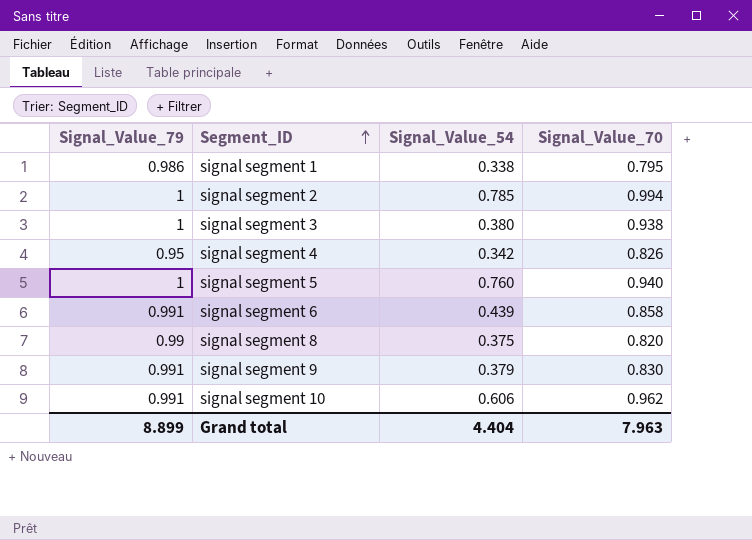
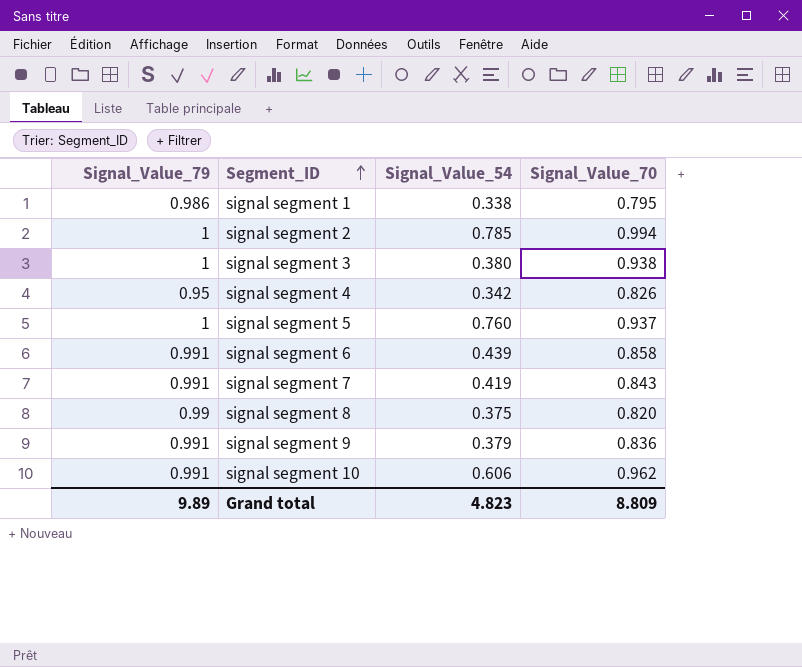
signal segment 5 | Signal_Value_70: 0.940 -> 0.937
row signal segment 7: none -> 0.991 | 0.419 | 0.843
signal segment 9 | Signal_Value_70: 0.830 -> 0.836
Grand total | Signal_Value_79: 8.899 -> 9.89
Grand total | Signal_Value_54: 4.404 -> 4.823
Grand total | Signal_Value_70: 7.963 -> 8.809

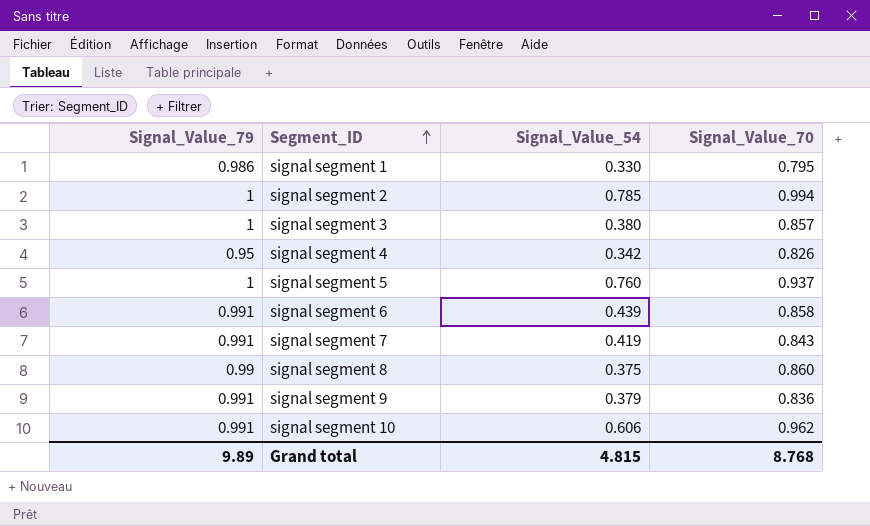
signal segment 1 | Signal_Value_54: 0.338 -> 0.330
signal segment 3 | Signal_Value_70: 0.938 -> 0.857
signal segment 8 | Signal_Value_70: 0.820 -> 0.860
Grand total | Signal_Value_54: 4.823 -> 4.815
Grand total | Signal_Value_70: 8.809 -> 8.768

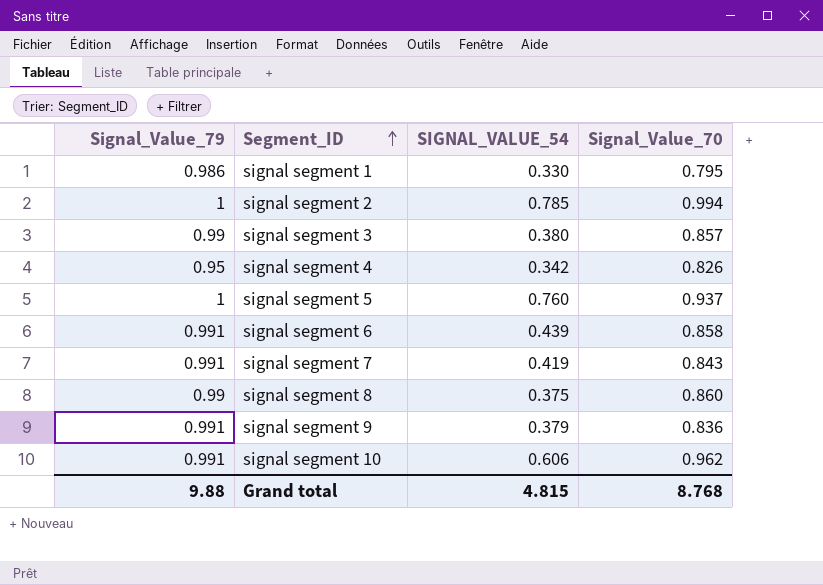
column name: Signal_Value_54 -> SIGNAL_VALUE_54
signal segment 3 | Signal_Value_79: 1 -> 0.99
Grand total | Signal_Value_79: 9.89 -> 9.88

